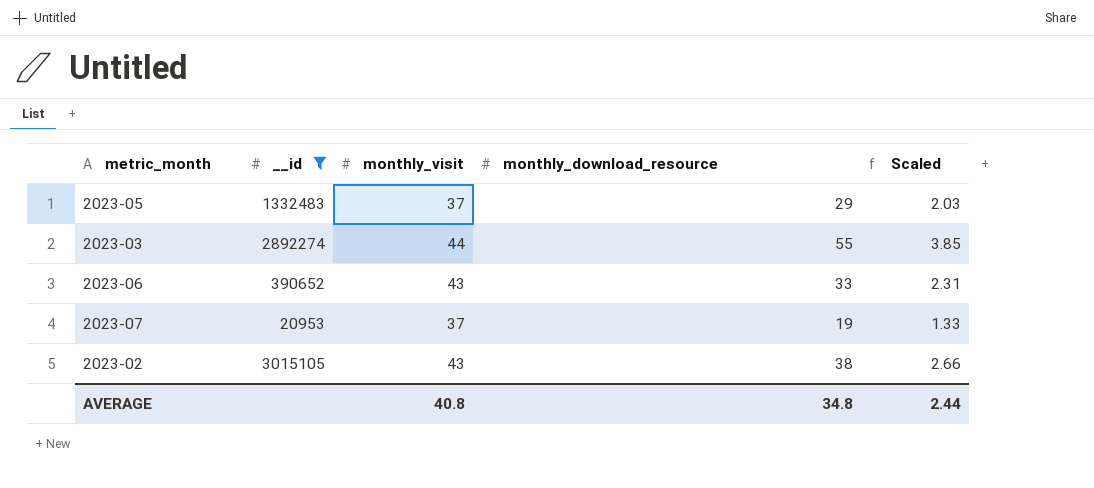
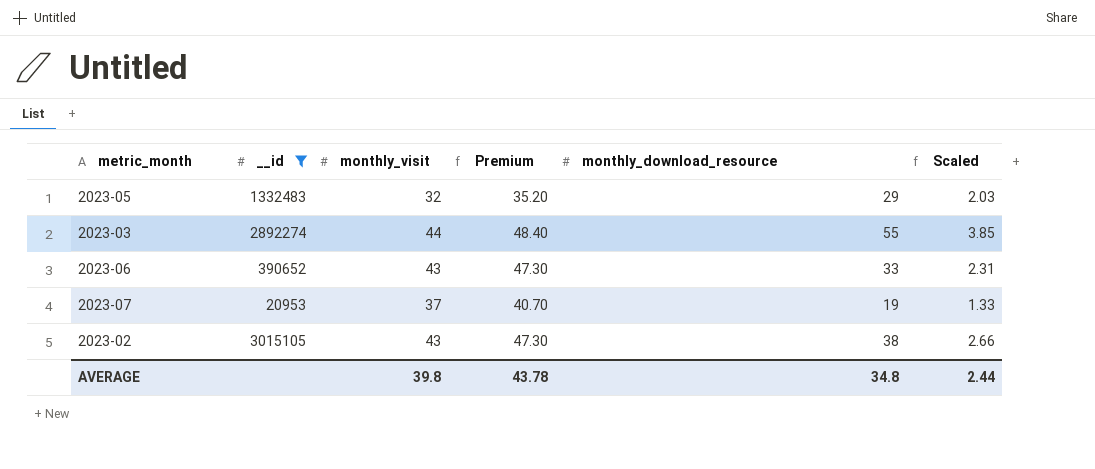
column Premium | formula: none -> [monthly_visit] * 1.1
2023-05 | monthly_visit: 37 -> 32
AVERAGE | monthly_visit: 40.8 -> 39.8

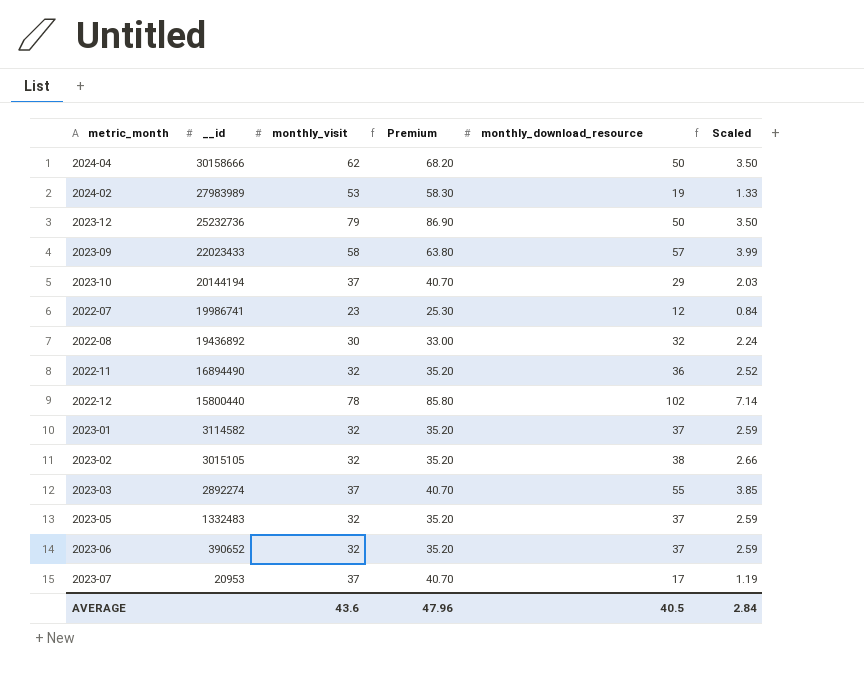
filter: __id <= 3015105 -> none
row order: none -> __id descending
2023-02 | monthly_visit: 43 -> 32
2023-02 | Premium: 47.30 -> 35.20
2023-03 | monthly_visit: 44 -> 37
2023-03 | Premium: 48.40 -> 40.70
2023-05 | monthly_download_resource: 29 -> 37
2023-05 | Scaled: 2.03 -> 2.59
2023-06 | monthly_visit: 43 -> 32
2023-06 | Premium: 47.30 -> 35.20
2023-06 | monthly_download_resource: 33 -> 37
2023-06 | Scaled: 2.31 -> 2.59
2023-07 | monthly_download_resource: 19 -> 17
2023-07 | Scaled: 1.33 -> 1.19
AVERAGE | monthly_visit: 39.8 -> 43.6
AVERAGE | Premium: 43.78 -> 47.96
AVERAGE | monthly_download_resource: 34.8 -> 40.5
AVERAGE | Scaled: 2.44 -> 2.84

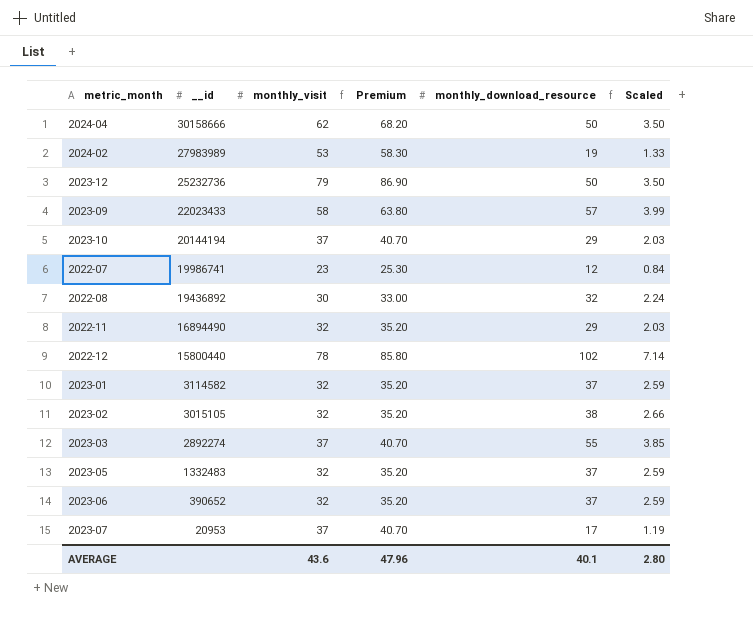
2022-11 | monthly_download_resource: 36 -> 29
2022-11 | Scaled: 2.52 -> 2.03
AVERAGE | monthly_download_resource: 40.5 -> 40.1
AVERAGE | Scaled: 2.84 -> 2.80

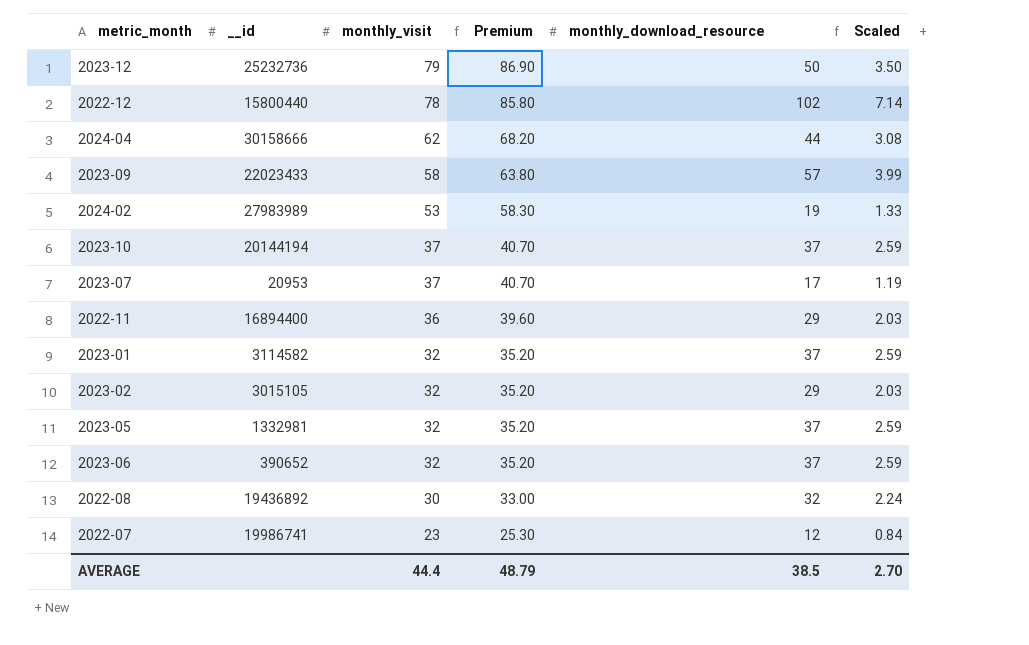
row order: __id descending -> monthly_visit descending
row 2023-03: 2892274 | 37 | 40.70 | 55 | 3.85 -> none
2024-04 | monthly_download_resource: 50 -> 44
2024-04 | Scaled: 3.50 -> 3.08
2023-10 | monthly_download_resource: 29 -> 37
2023-10 | Scaled: 2.03 -> 2.59
2022-11 | __id: 16894490 -> 16894400
2022-11 | monthly_visit: 32 -> 36
2022-11 | Premium: 35.20 -> 39.60
2023-02 | monthly_download_resource: 38 -> 29
2023-02 | Scaled: 2.66 -> 2.03
2023-05 | __id: 1332483 -> 1332981
AVERAGE | monthly_visit: 43.6 -> 44.4
AVERAGE | Premium: 47.96 -> 48.79
AVERAGE | monthly_download_resource: 40.1 -> 38.5
AVERAGE | Scaled: 2.80 -> 2.70

